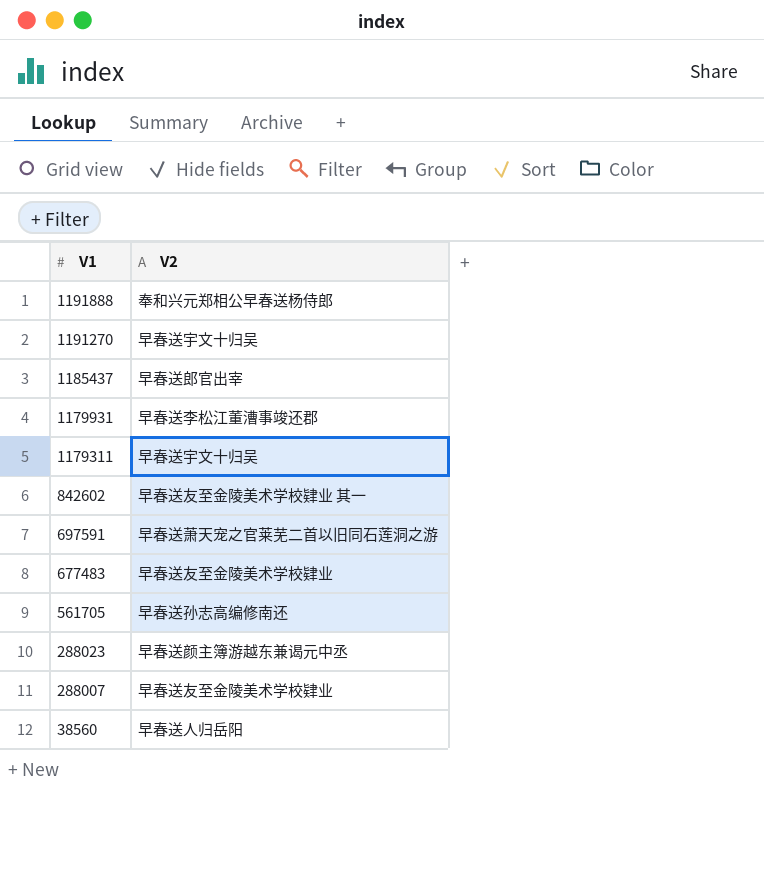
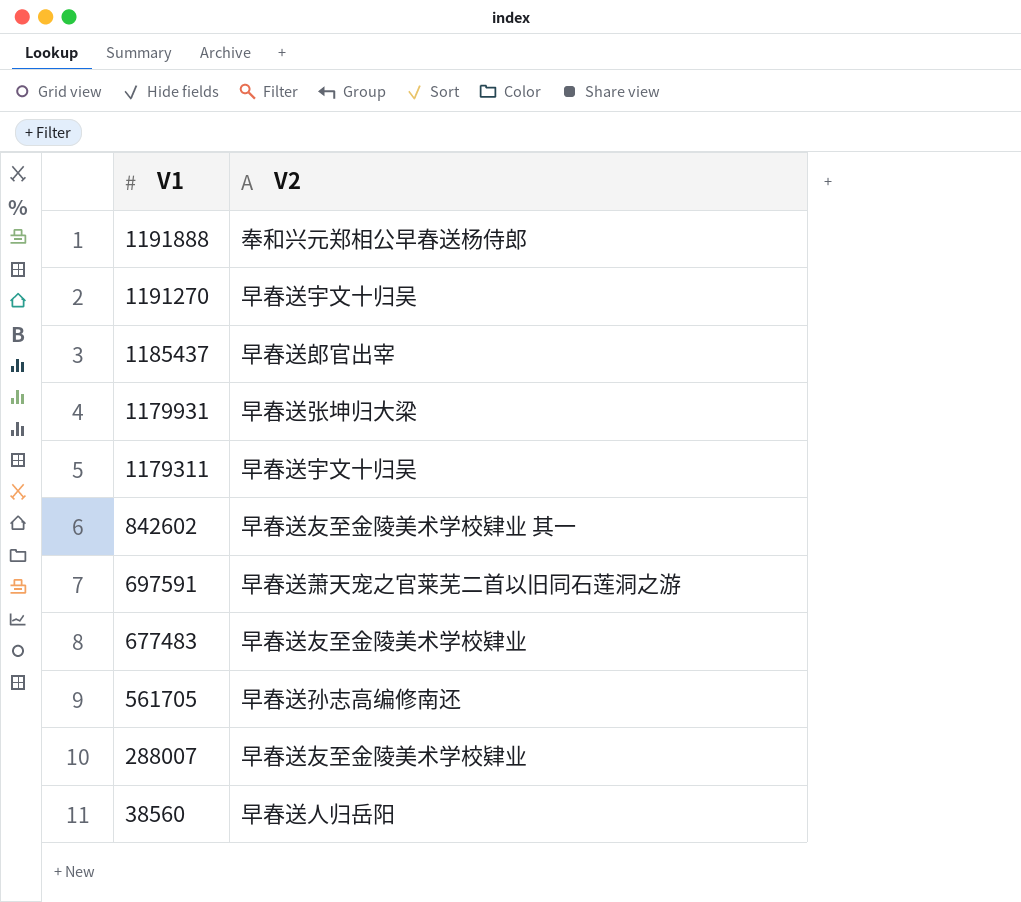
row 288023: 早春送颜主簿游越东兼谒元中丞 -> none
1179931 | V2: 早春送李松江董漕事竣还郡 -> 早春送张坤归大梁

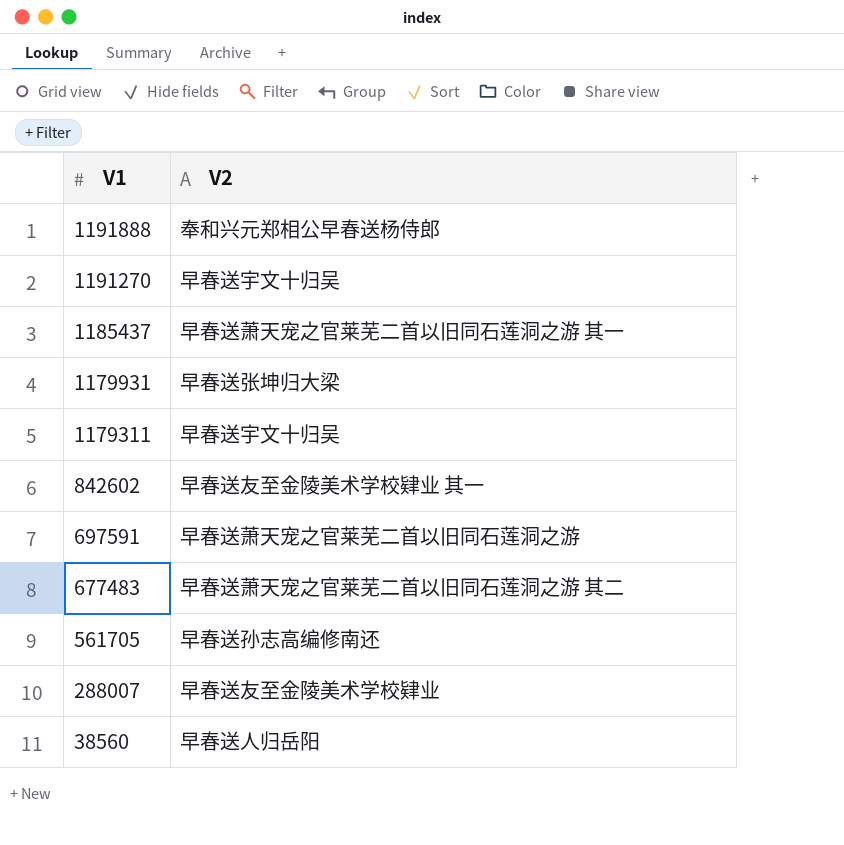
1185437 | V2: 早春送郎官出宰 -> 早春送萧天宠之官莱芜二首以旧同石莲洞之游 其一
677483 | V2: 早春送友至金陵美术学校肄业 -> 早春送萧天宠之官莱芜二首以旧同石莲洞之游 其二

